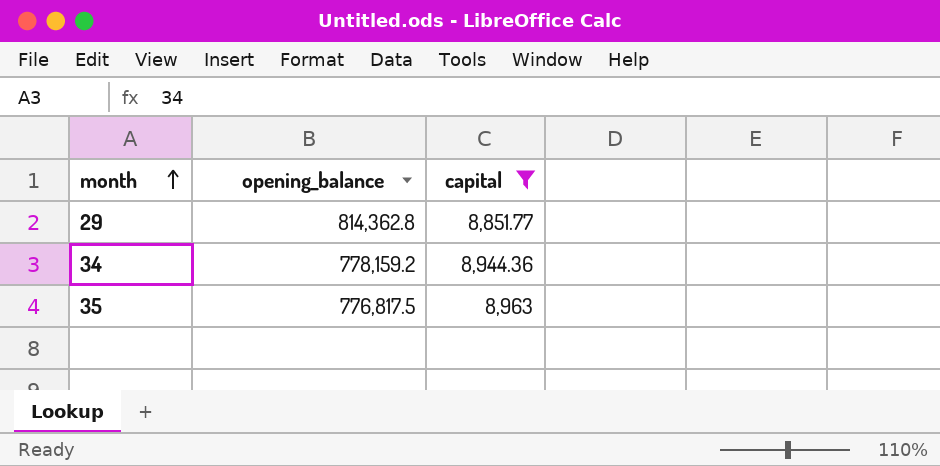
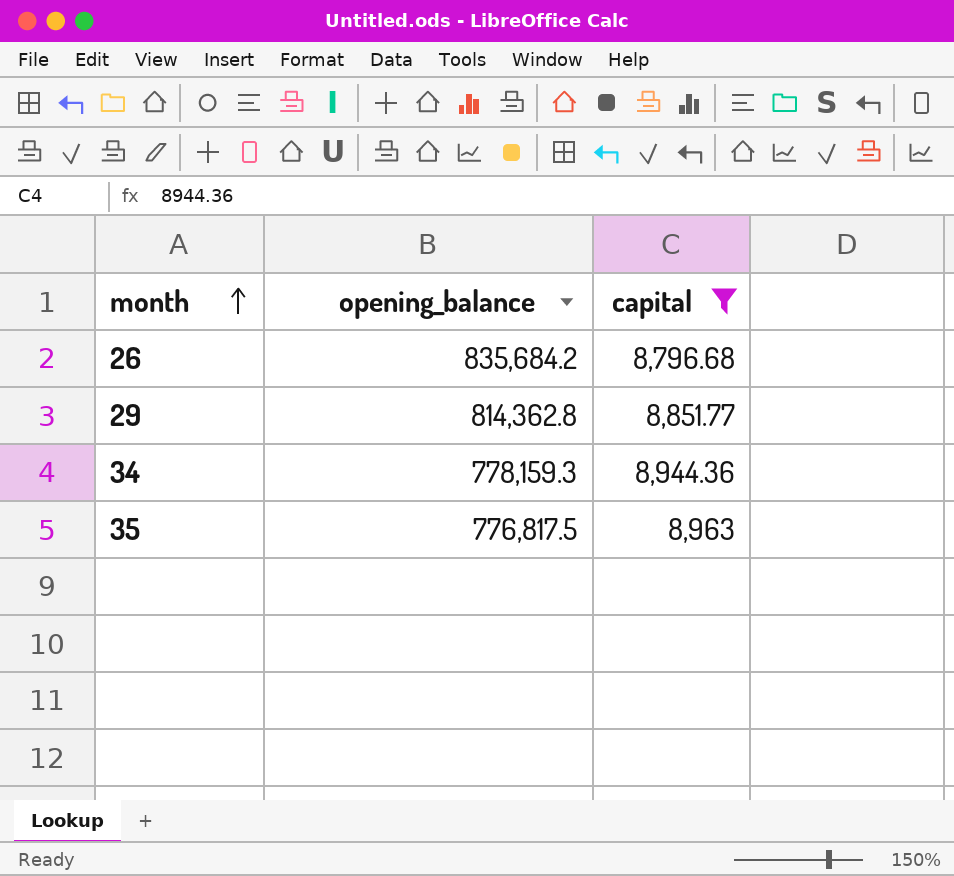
row 26: none -> 835,684.2 | 8,796.68
34 | opening_balance: 778,159.2 -> 778,159.3

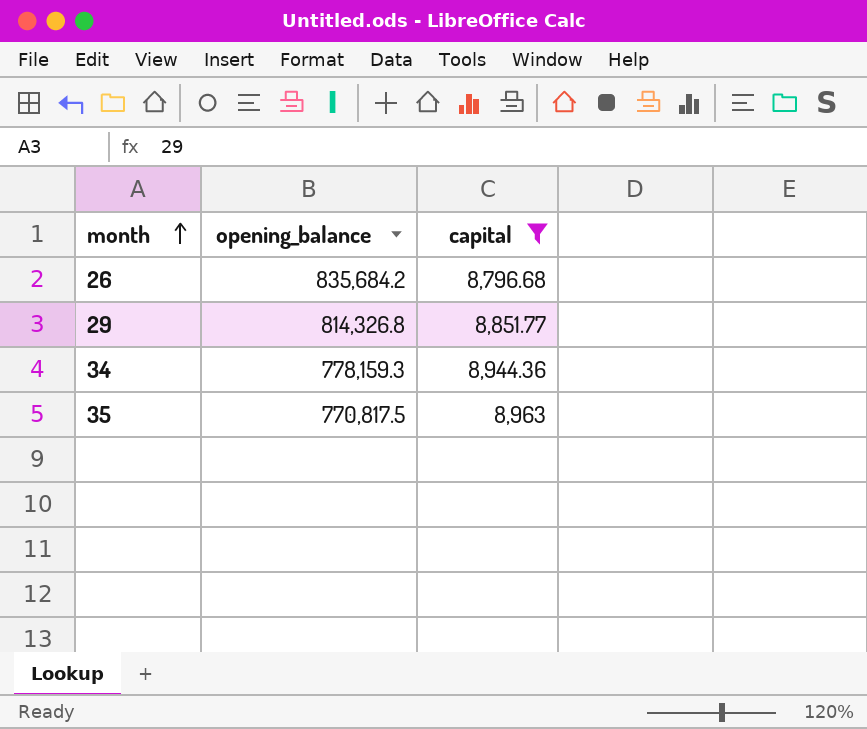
29 | opening_balance: 814,362.8 -> 814,326.8
35 | opening_balance: 776,817.5 -> 770,817.5

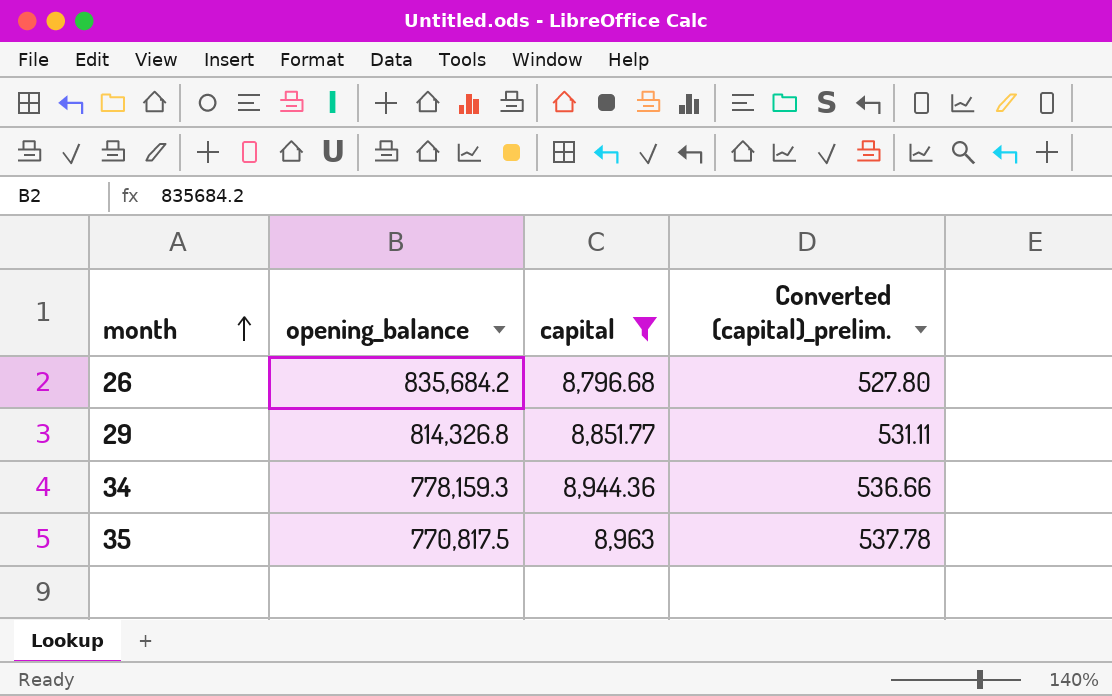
column Converted (capital)_prelim. | formula: none -> [capital] * 0.06

